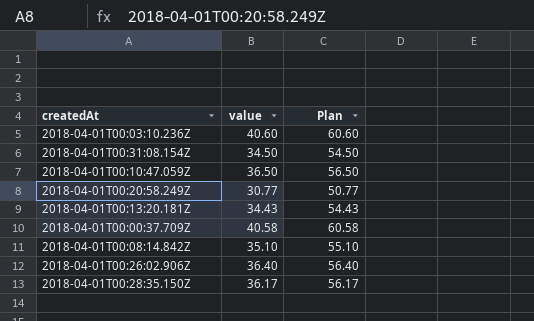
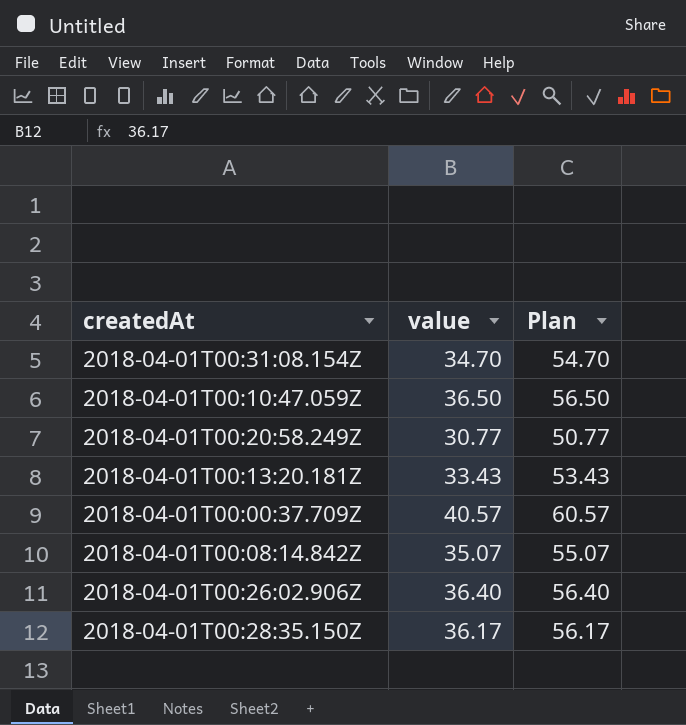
row 2018-04-01T00:03:10.236Z: 40.60 | 60.60 -> none
2018-04-01T00:31:08.154Z | value: 34.50 -> 34.70
2018-04-01T00:31:08.154Z | Plan: 54.50 -> 54.70
2018-04-01T00:13:20.181Z | value: 34.43 -> 33.43
2018-04-01T00:13:20.181Z | Plan: 54.43 -> 53.43
2018-04-01T00:00:37.709Z | value: 40.58 -> 40.57
2018-04-01T00:00:37.709Z | Plan: 60.58 -> 60.57
2018-04-01T00:08:14.842Z | value: 35.10 -> 35.07
2018-04-01T00:08:14.842Z | Plan: 55.10 -> 55.07

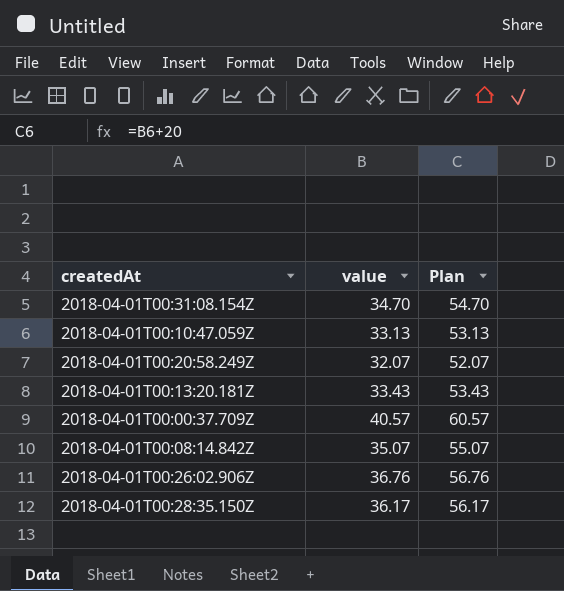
2018-04-01T00:10:47.059Z | value: 36.50 -> 33.13
2018-04-01T00:10:47.059Z | Plan: 56.50 -> 53.13
2018-04-01T00:20:58.249Z | value: 30.77 -> 32.07
2018-04-01T00:20:58.249Z | Plan: 50.77 -> 52.07
2018-04-01T00:26:02.906Z | value: 36.40 -> 36.76
2018-04-01T00:26:02.906Z | Plan: 56.40 -> 56.76

